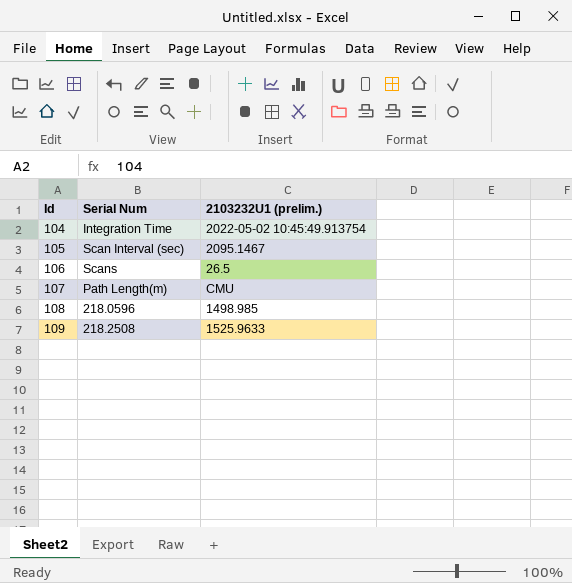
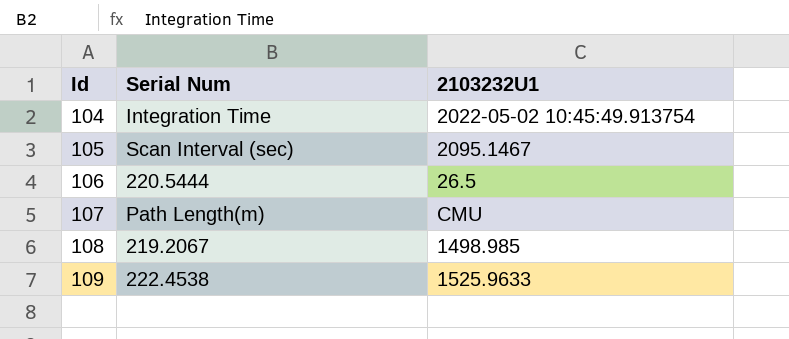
column name: 2103232U1 (prelim.) -> 2103232U1
106 | Serial Num: Scans -> 220.5444
108 | Serial Num: 218.0596 -> 219.2067
109 | Serial Num: 218.2508 -> 222.4538

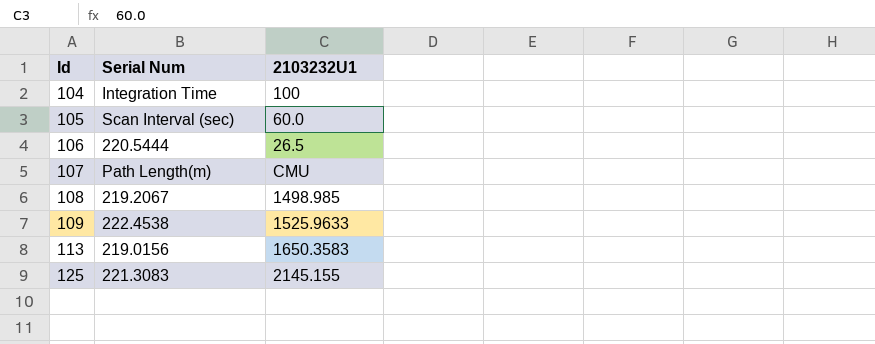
104 | 2103232U1: 2022-05-02 10:45:49.913754 -> 100
105 | 2103232U1: 2095.1467 -> 60.0
row 113: none -> 219.0156 | 1650.3583
row 125: none -> 221.3083 | 2145.155

